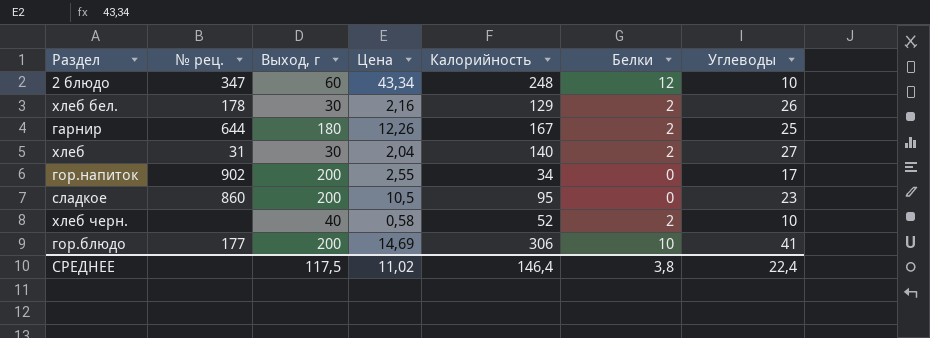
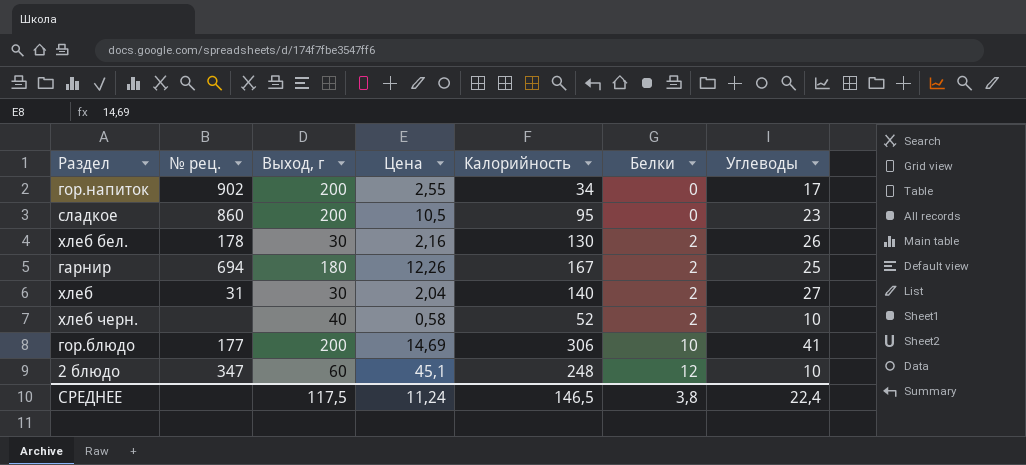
row order: none -> Белки ascending
хлеб бел. | Калорийность: 129 -> 130
гарнир | № рец.: 644 -> 694
2 блюдо | Цена: 43,34 -> 45,1
СРЕДНЕЕ | Цена: 11,02 -> 11,24
СРЕДНЕЕ | Калорийность: 146,4 -> 146,5

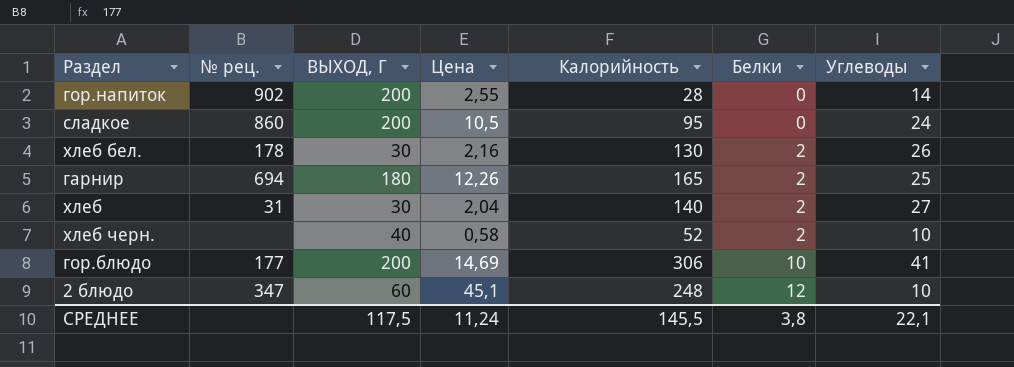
column name: Выход, г -> ВЫХОД, Г
гор.напиток | Калорийность: 34 -> 28
гор.напиток | Углеводы: 17 -> 14
сладкое | Углеводы: 23 -> 24
гарнир | Калорийность: 167 -> 165
СРЕДНЕЕ | Калорийность: 146,5 -> 145,5
СРЕДНЕЕ | Углеводы: 22,4 -> 22,1

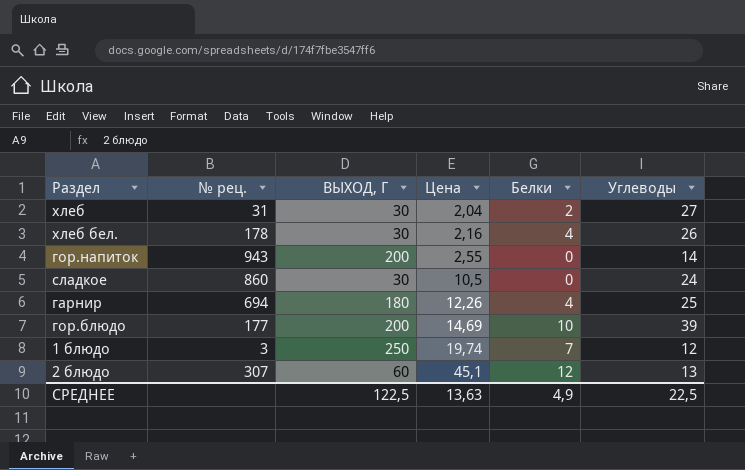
row order: Белки ascending -> Цена ascending
column Калорийность | position: 5 -> none
row хлеб черн.: none | 40 | 0,58 | 52 | 2 | 10 -> none
хлеб бел. | Белки: 2 -> 4
гор.напиток | № рец.: 902 -> 943
сладкое | ВЫХОД, Г: 200 -> 30
гарнир | Белки: 2 -> 4
гор.блюдо | Углеводы: 41 -> 39
row 1 блюдо: none -> 3 | 250 | 19,74 | 7 | 12
2 блюдо | № рец.: 347 -> 307
2 блюдо | Углеводы: 10 -> 13
СРЕДНЕЕ | ВЫХОД, Г: 117,5 -> 122,5
СРЕДНЕЕ | Цена: 11,24 -> 13,63
СРЕДНЕЕ | Белки: 3,8 -> 4,9
СРЕДНЕЕ | Углеводы: 22,1 -> 22,5

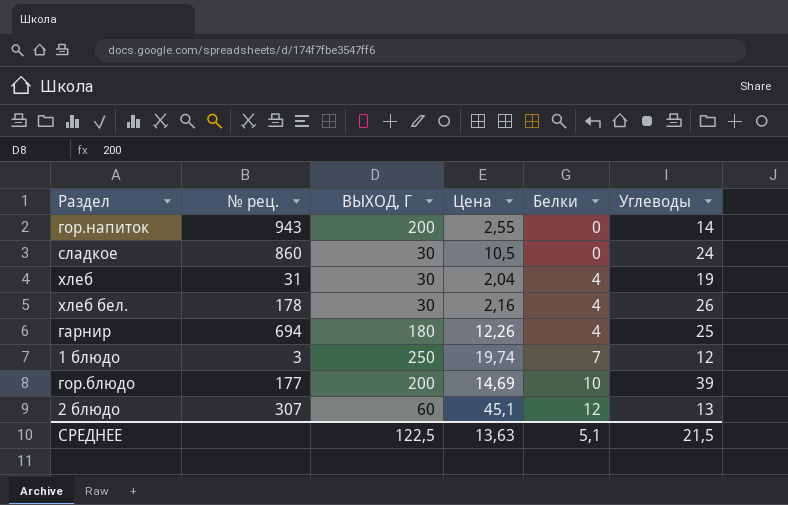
row order: Цена ascending -> Белки ascending
хлеб | Белки: 2 -> 4
хлеб | Углеводы: 27 -> 19
СРЕДНЕЕ | Белки: 4,9 -> 5,1
СРЕДНЕЕ | Углеводы: 22,5 -> 21,5

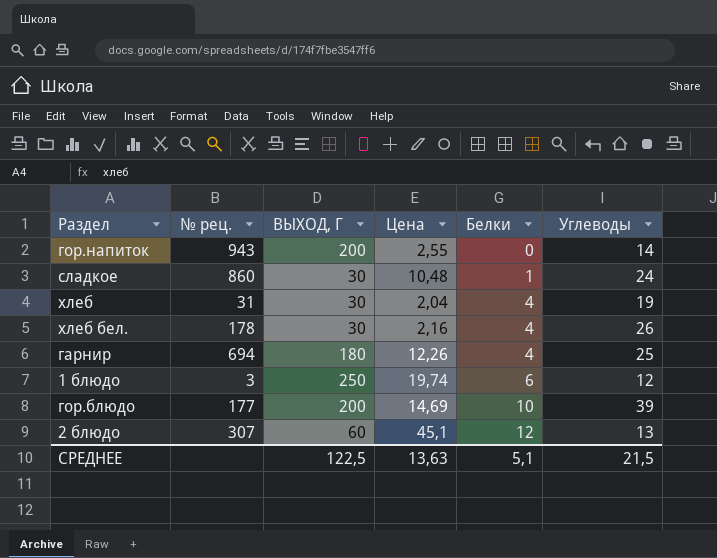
сладкое | Цена: 10,5 -> 10,48
сладкое | Белки: 0 -> 1
1 блюдо | Белки: 7 -> 6

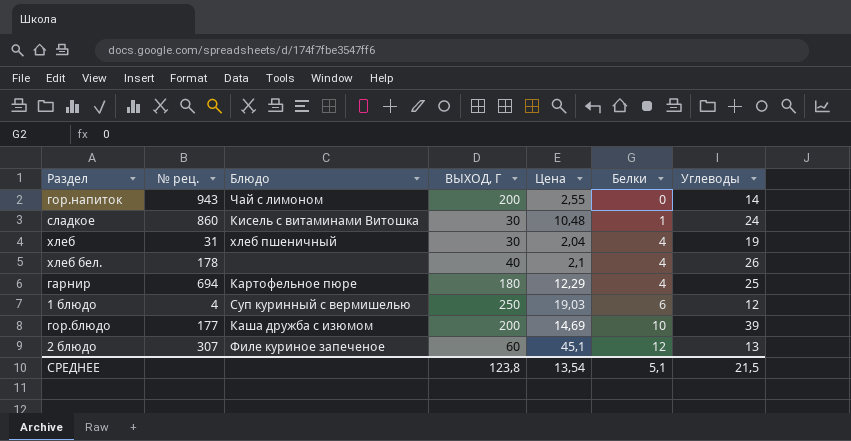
column Блюдо | position: none -> 3
хлеб бел. | ВЫХОД, Г: 30 -> 40
хлеб бел. | Цена: 2,16 -> 2,1
гарнир | Цена: 12,26 -> 12,29
1 блюдо | № рец.: 3 -> 4
1 блюдо | Цена: 19,74 -> 19,03
СРЕДНЕЕ | ВЫХОД, Г: 122,5 -> 123,8
СРЕДНЕЕ | Цена: 13,63 -> 13,54

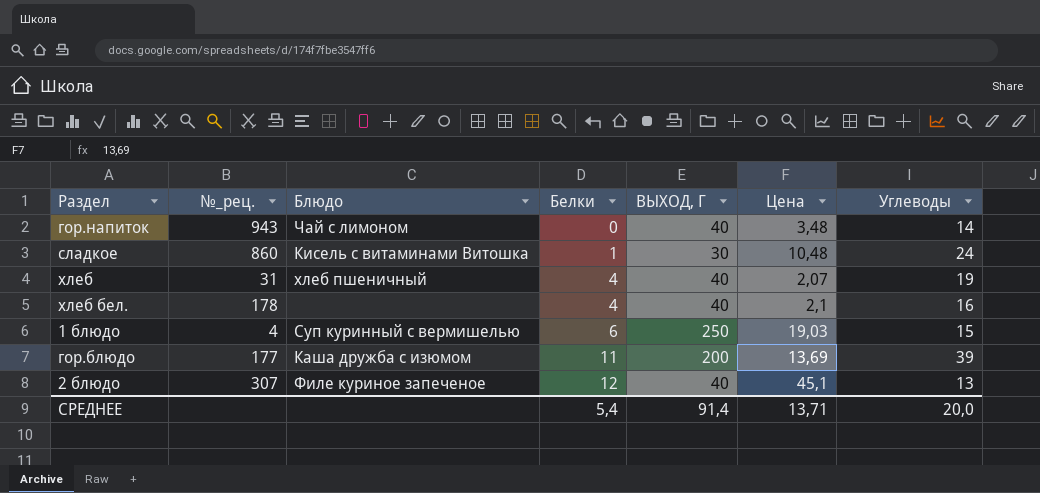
column name: № рец. -> №_рец.
column Белки | position: 6 -> 4
row гарнир: 694 | Картофельное пюре | 180 | 12,29 | 4 | 25 -> none
гор.напиток | ВЫХОД, Г: 200 -> 40
гор.напиток | Цена: 2,55 -> 3,48
хлеб | ВЫХОД, Г: 30 -> 40
хлеб | Цена: 2,04 -> 2,07
хлеб бел. | Углеводы: 26 -> 16
1 блюдо | Углеводы: 12 -> 15
гор.блюдо | Белки: 10 -> 11
гор.блюдо | Цена: 14,69 -> 13,69
2 блюдо | ВЫХОД, Г: 60 -> 40
СРЕДНЕЕ | Белки: 5,1 -> 5,4
СРЕДНЕЕ | ВЫХОД, Г: 123,8 -> 91,4
СРЕДНЕЕ | Цена: 13,54 -> 13,71
СРЕДНЕЕ | Углеводы: 21,5 -> 20,0

